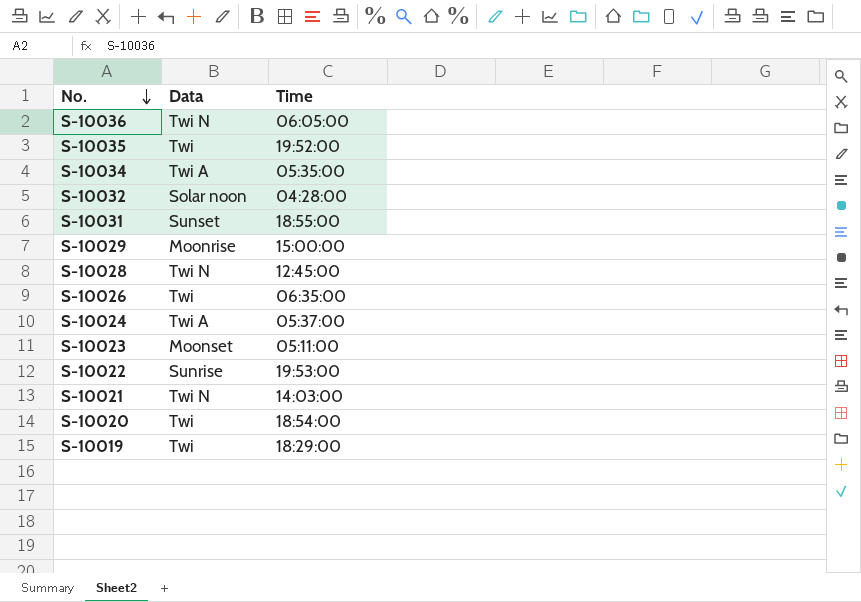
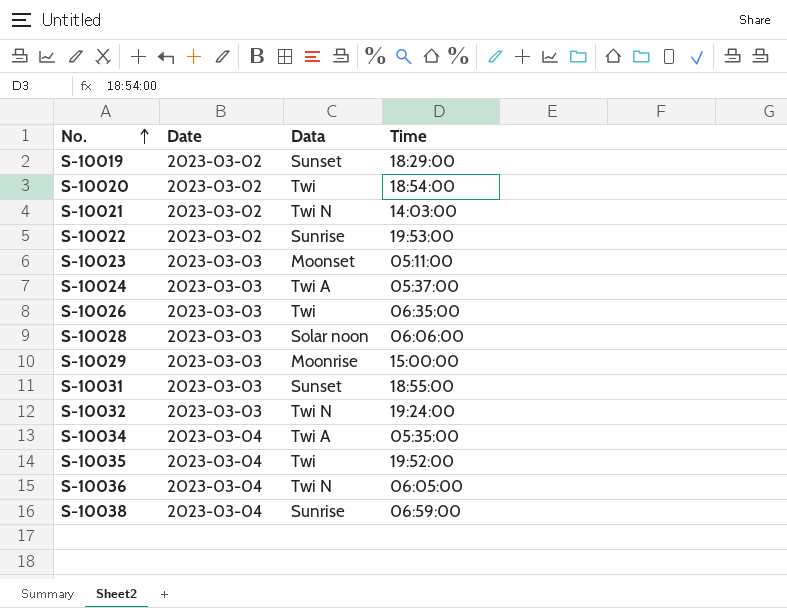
row order: No. descending -> No. ascending
column Date | position: none -> 2
S-10019 | Data: Twi -> Sunset
S-10028 | Data: Twi N -> Solar noon
S-10028 | Time: 12:45:00 -> 06:06:00
S-10032 | Data: Solar noon -> Twi N
S-10032 | Time: 04:28:00 -> 19:24:00
row S-10038: none -> 2023-03-04 | Sunrise | 06:59:00

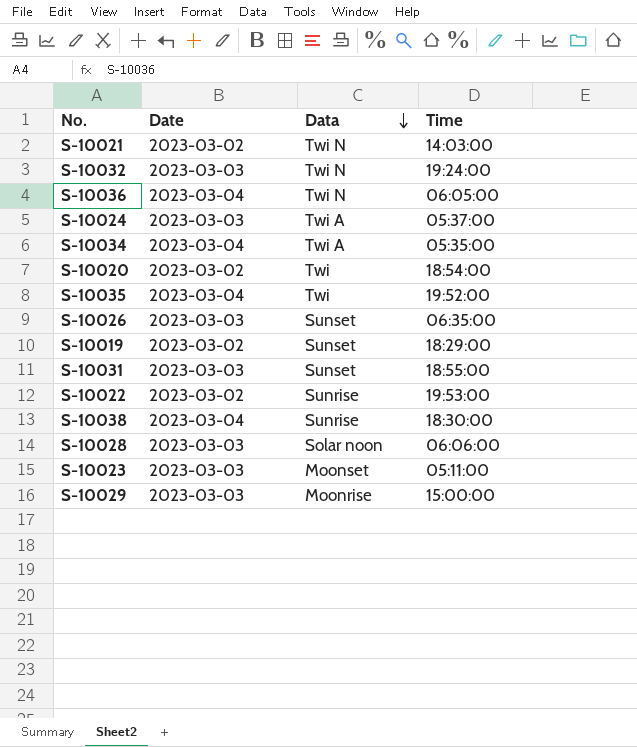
row order: No. ascending -> Data descending
S-10026 | Data: Twi -> Sunset
S-10038 | Time: 06:59:00 -> 18:30:00

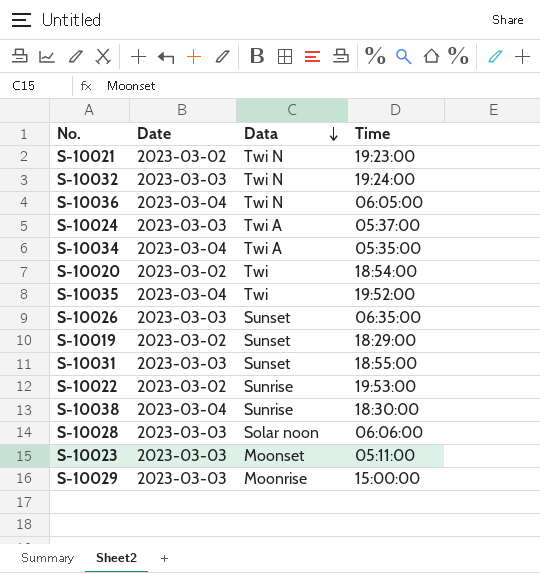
S-10021 | Time: 14:03:00 -> 19:23:00

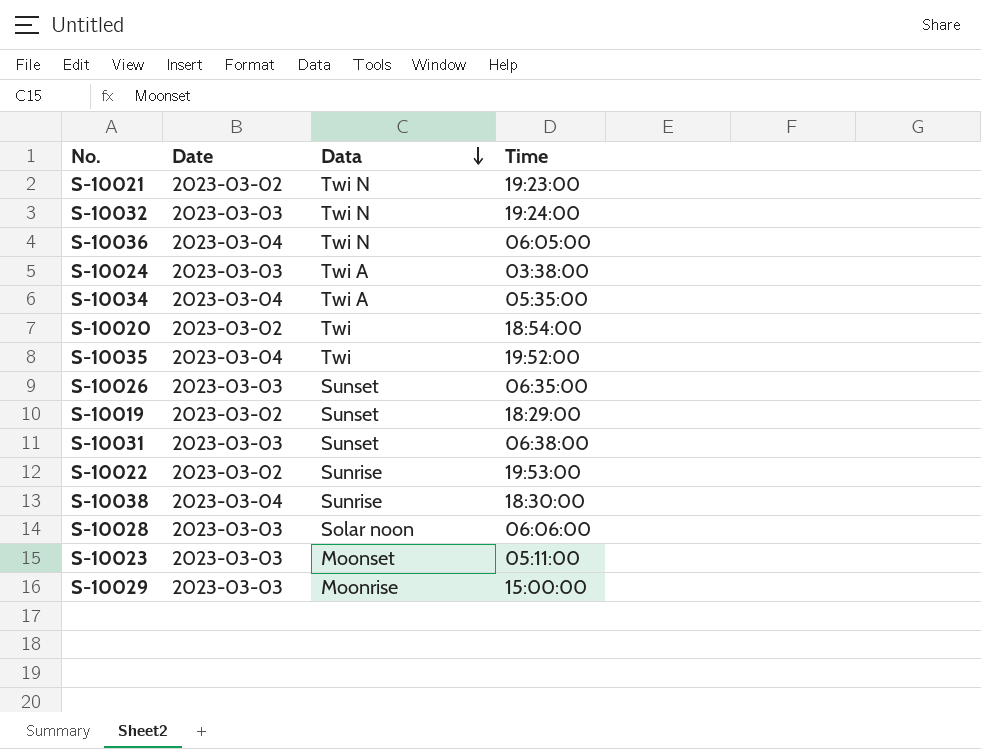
S-10024 | Time: 05:37:00 -> 03:38:00
S-10031 | Time: 18:55:00 -> 06:38:00

